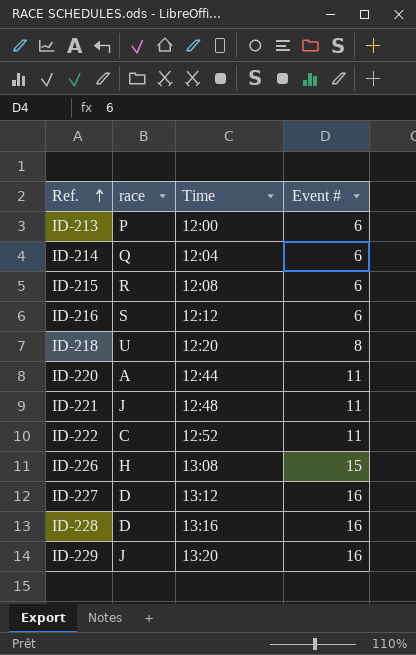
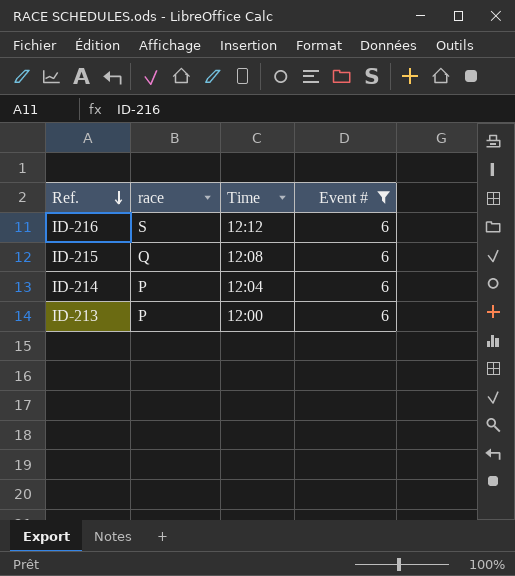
filter: none -> Event # = 6
row order: Ref. ascending -> Ref. descending
ID-215 | race: R -> Q
ID-214 | race: Q -> P

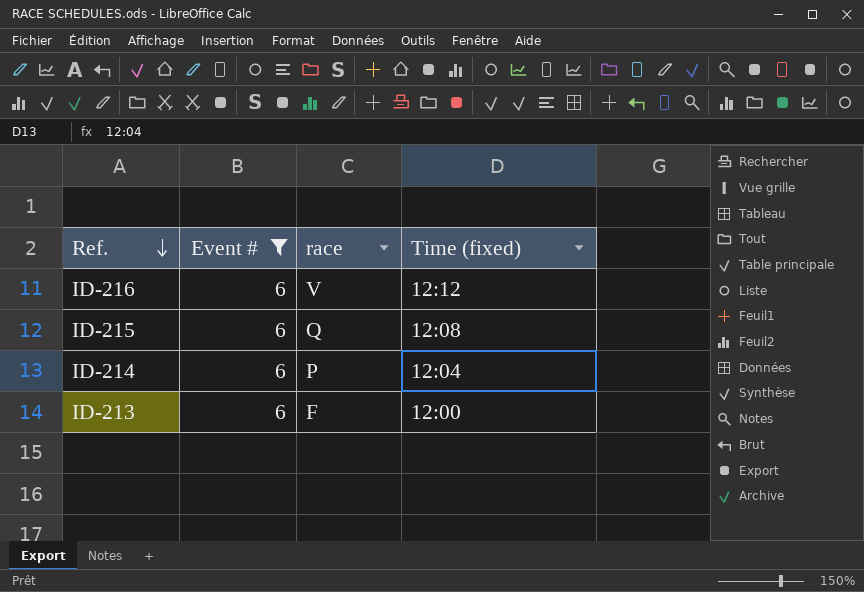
column Event # | position: 4 -> 2
column name: Time -> Time (fixed)
ID-216 | race: S -> V
ID-213 | race: P -> F

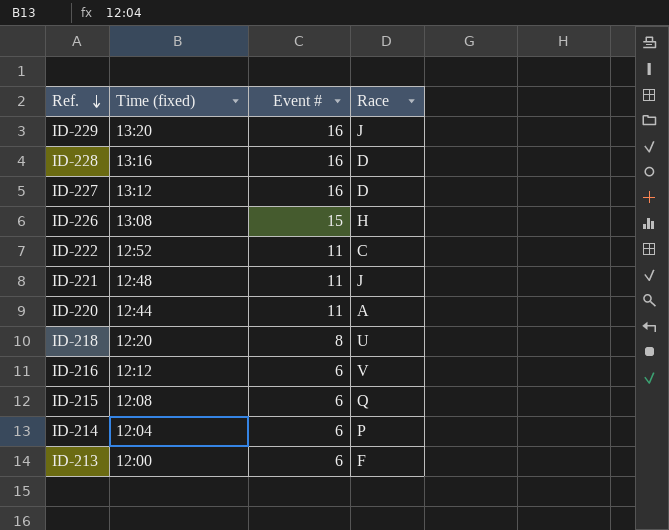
filter: Event # = 6 -> none
column Time (fixed) | position: 4 -> 2
column name: race -> Race

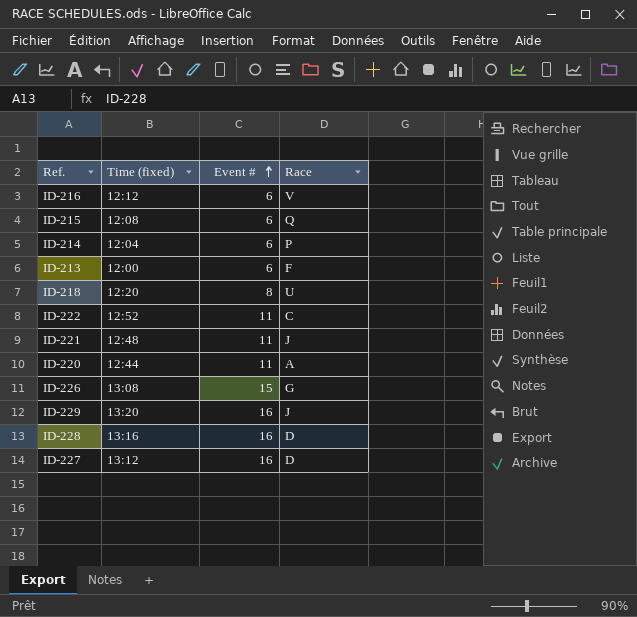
row order: Ref. descending -> Event # ascending
ID-226 | Race: H -> G

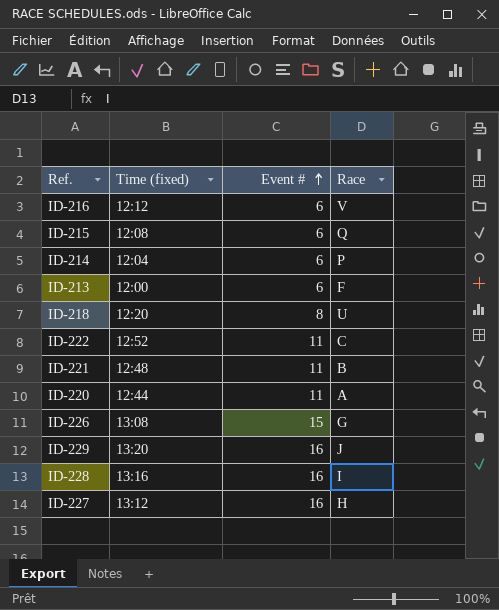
ID-221 | Race: J -> B
ID-228 | Race: D -> I
ID-227 | Race: D -> H

